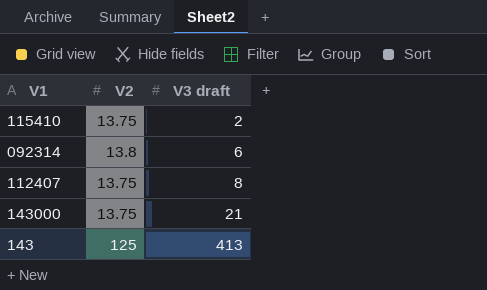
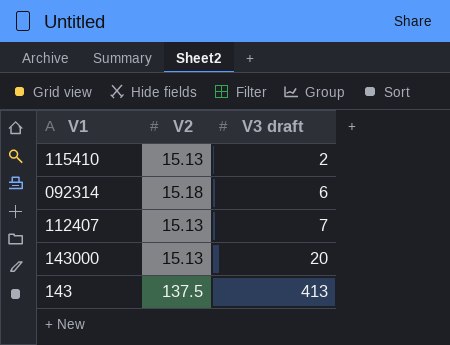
115410 | V2: 13.75 -> 15.13
092314 | V2: 13.8 -> 15.18
112407 | V2: 13.75 -> 15.13
112407 | V3 draft: 8 -> 7
143000 | V2: 13.75 -> 15.13
143000 | V3 draft: 21 -> 20
143 | V2: 125 -> 137.5

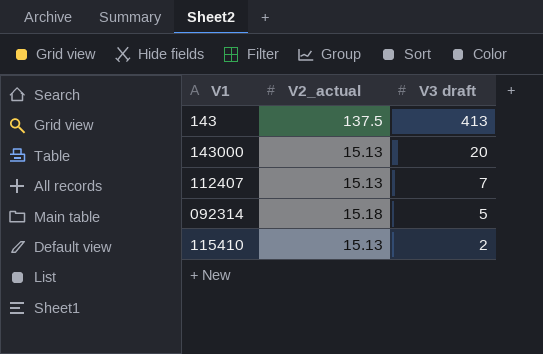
row order: V3 draft ascending -> V3 draft descending
column name: V2 -> V2_actual
092314 | V3 draft: 6 -> 5

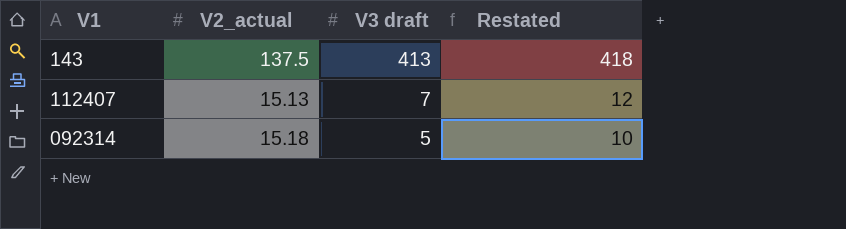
column Restated | formula: none -> [V3 draft] + 5
row 143000: 15.13 | 20 -> none
row 115410: 15.13 | 2 -> none

